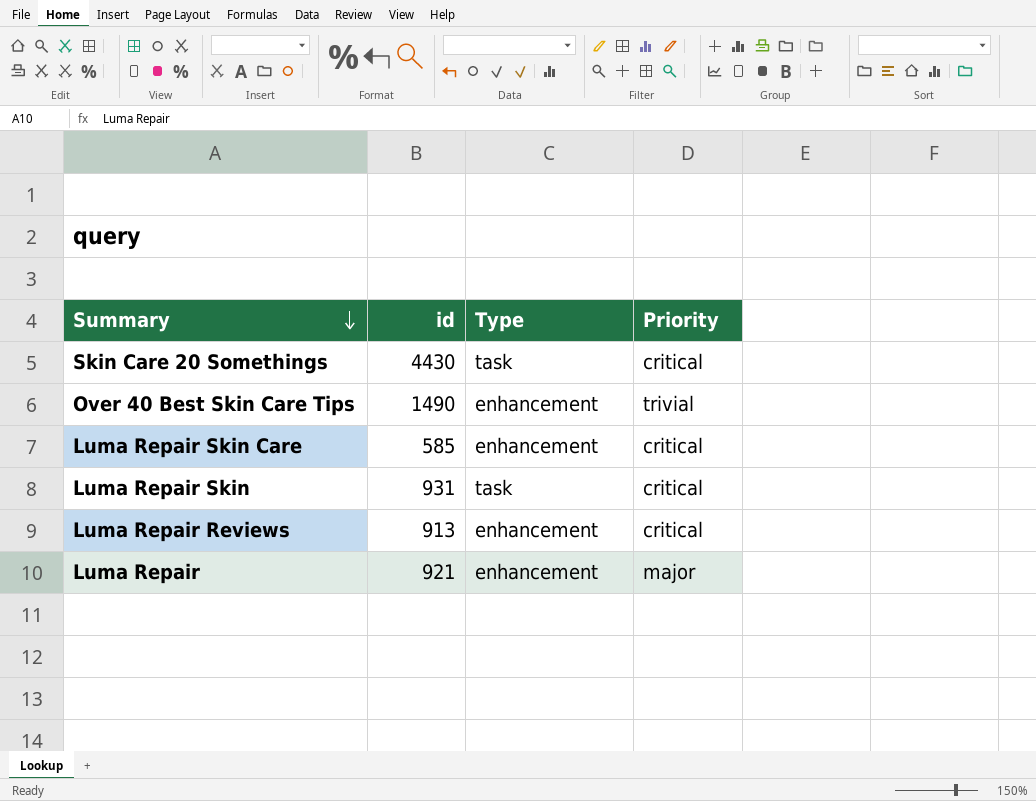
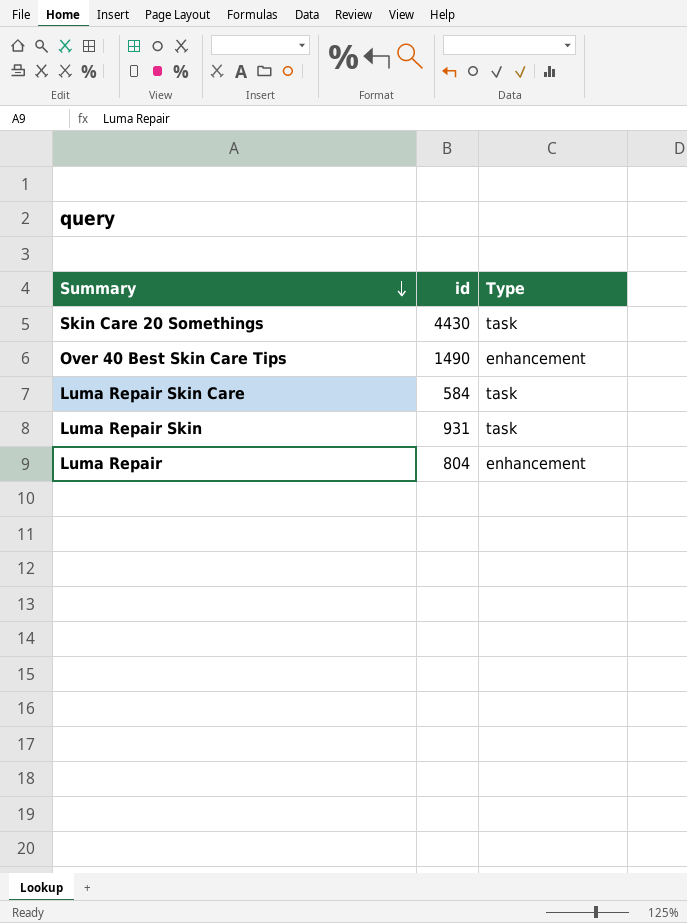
column Priority | position: 4 -> none
row Luma Repair Reviews: 913 | enhancement | critical -> none
Luma Repair Skin Care | id: 585 -> 584
Luma Repair Skin Care | Type: enhancement -> task
Luma Repair | id: 921 -> 804

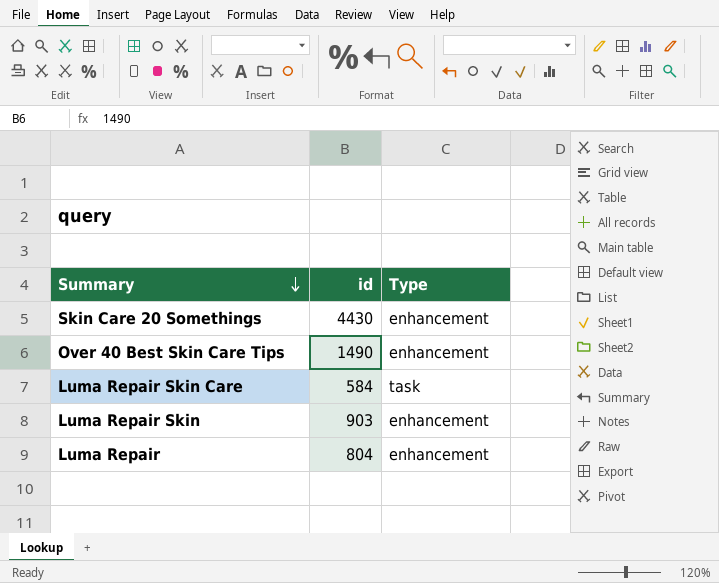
Skin Care 20 Somethings | Type: task -> enhancement
Luma Repair Skin | id: 931 -> 903
Luma Repair Skin | Type: task -> enhancement

